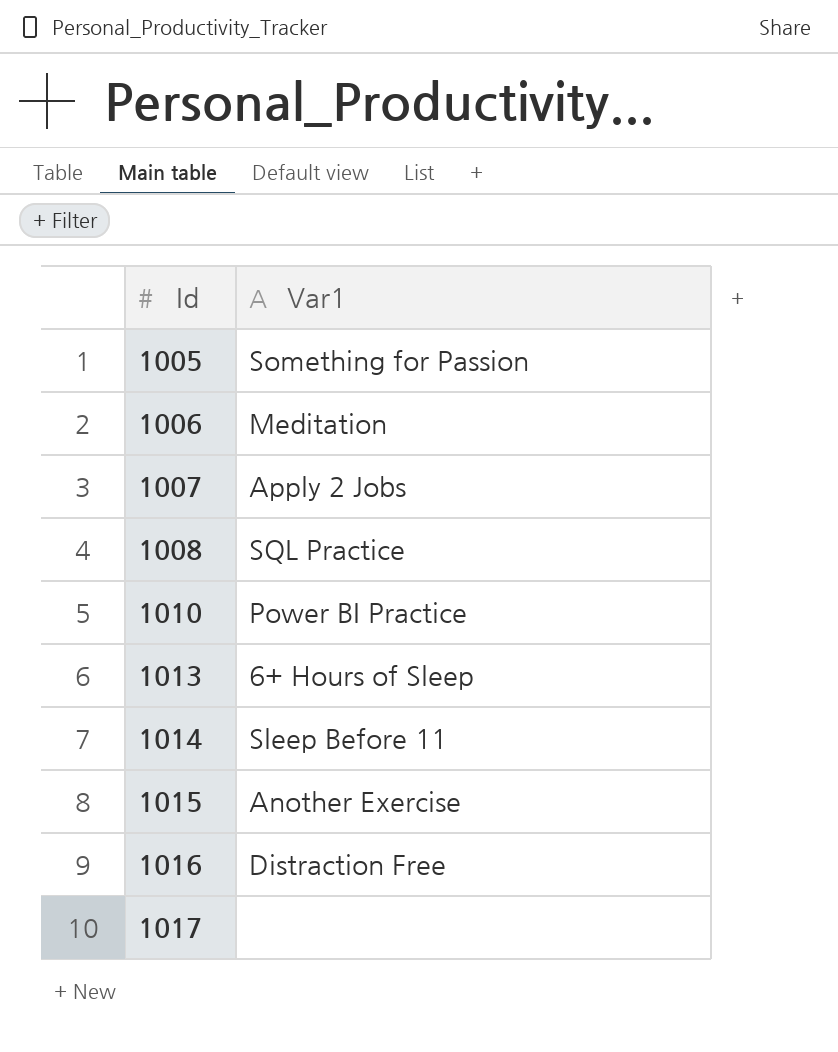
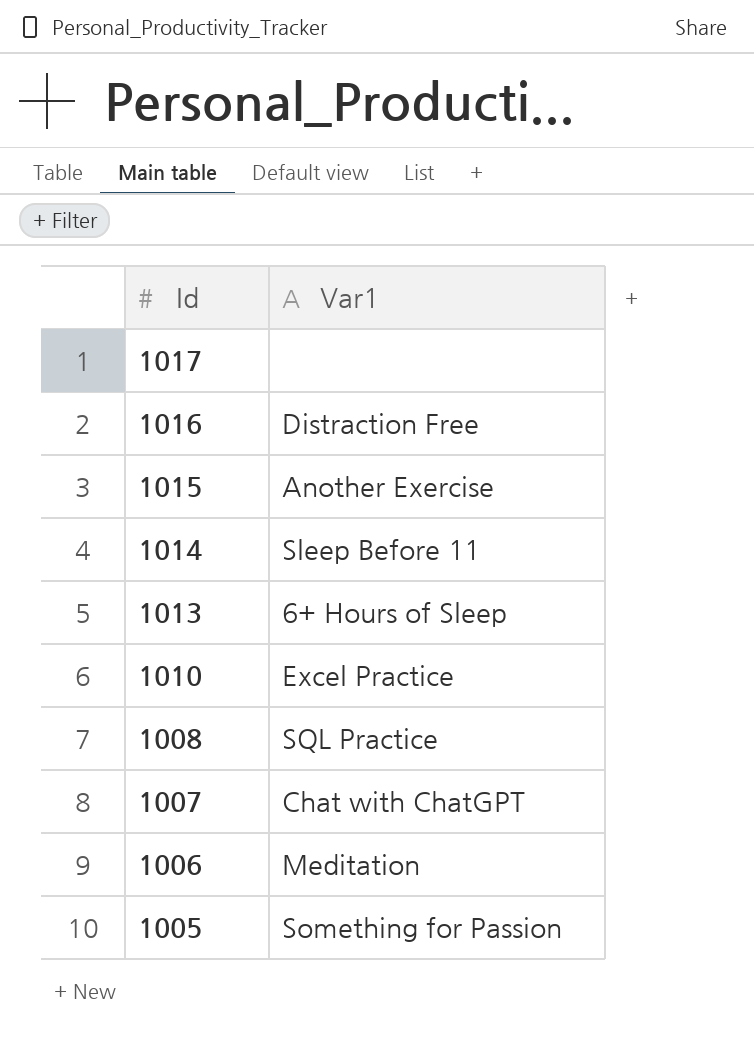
row order: Id ascending -> Id descending
1010 | Var1: Power BI Practice -> Excel Practice
1007 | Var1: Apply 2 Jobs -> Chat with ChatGPT

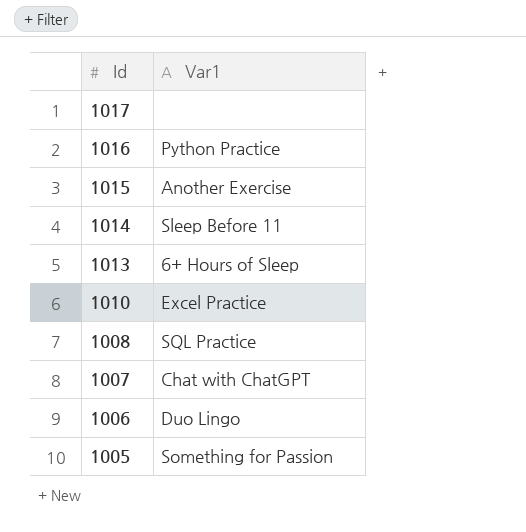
1016 | Var1: Distraction Free -> Python Practice
1006 | Var1: Meditation -> Duo Lingo

